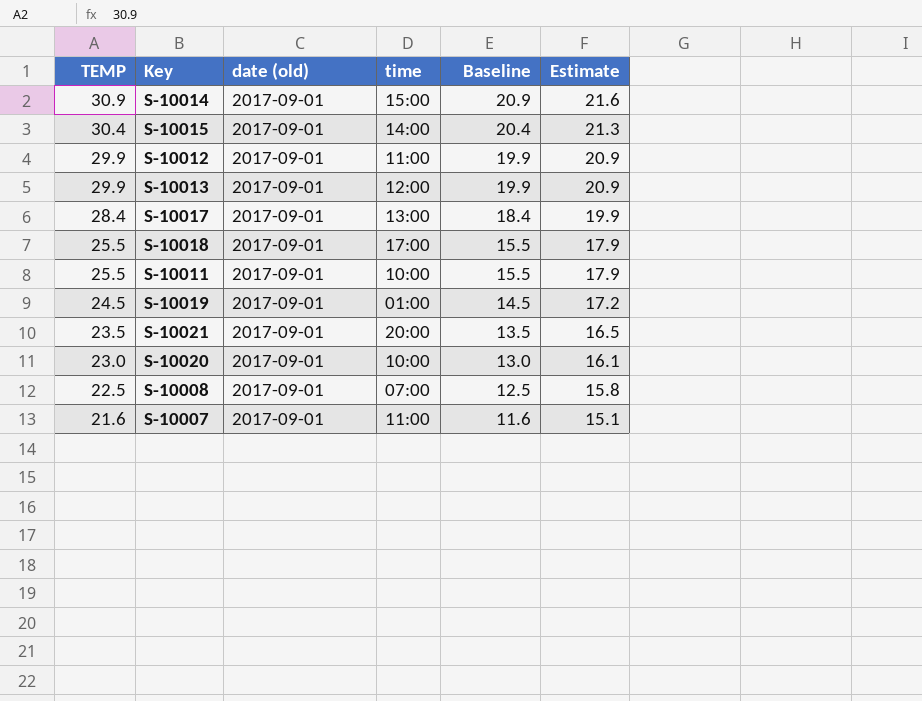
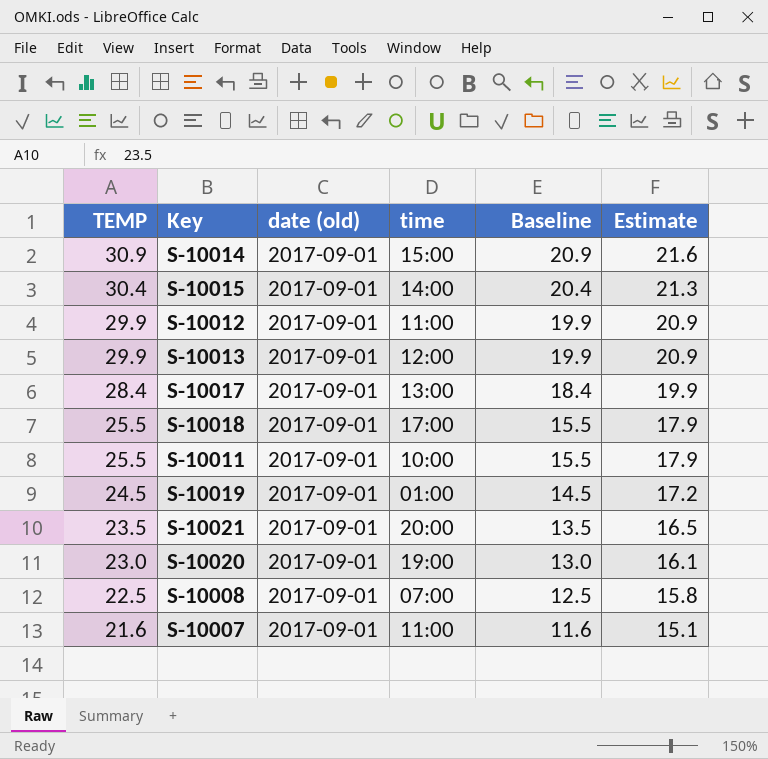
S-10020 | time: 10:00 -> 19:00

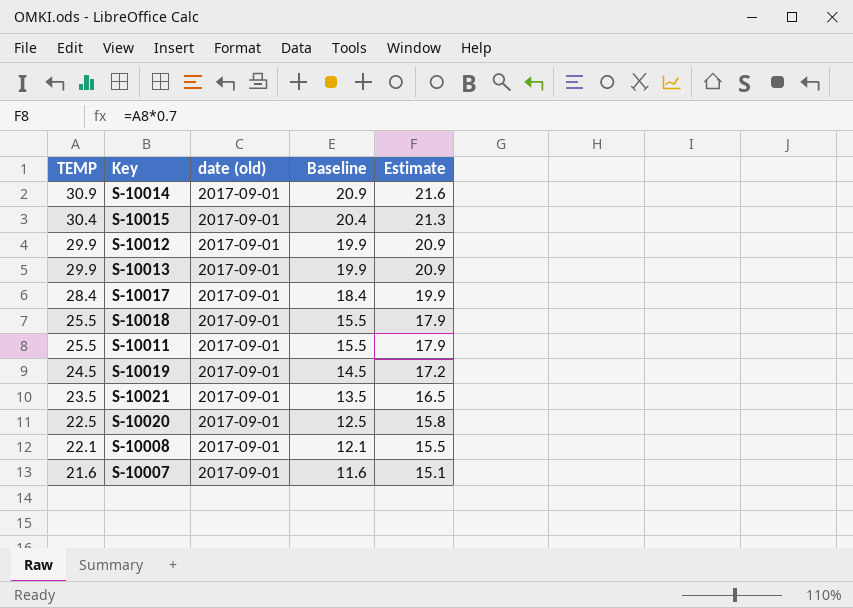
column time | position: 4 -> none
S-10020 | TEMP: 23.0 -> 22.5
S-10020 | Baseline: 13.0 -> 12.5
S-10020 | Estimate: 16.1 -> 15.8
S-10008 | TEMP: 22.5 -> 22.1
S-10008 | Baseline: 12.5 -> 12.1
S-10008 | Estimate: 15.8 -> 15.5

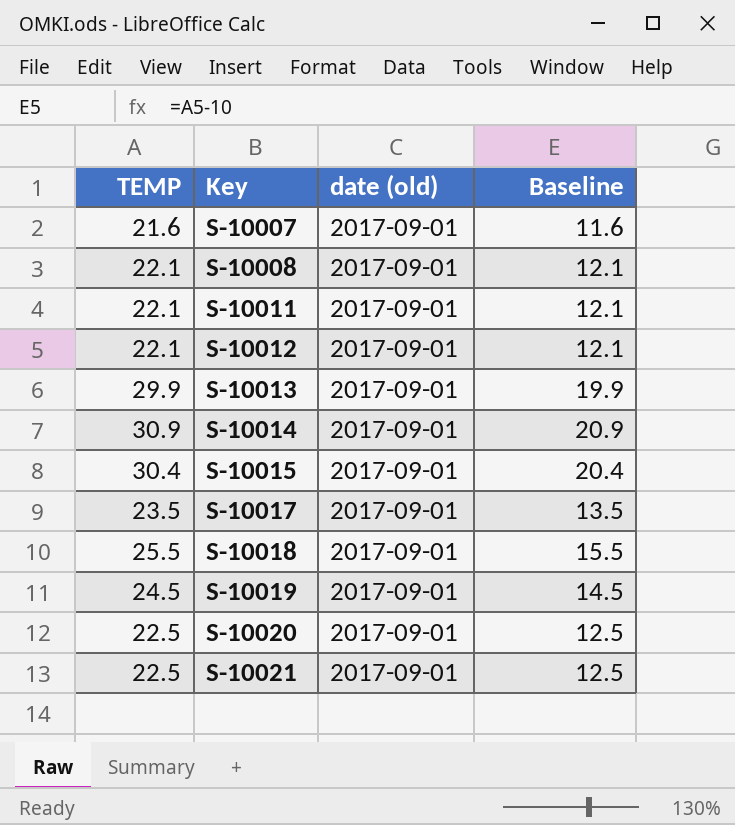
row order: TEMP descending -> Key ascending
column Estimate | formula: [TEMP] * 0.7 -> none
S-10011 | TEMP: 25.5 -> 22.1
S-10011 | Baseline: 15.5 -> 12.1
S-10012 | TEMP: 29.9 -> 22.1
S-10012 | Baseline: 19.9 -> 12.1
S-10017 | TEMP: 28.4 -> 23.5
S-10017 | Baseline: 18.4 -> 13.5
S-10021 | TEMP: 23.5 -> 22.5
S-10021 | Baseline: 13.5 -> 12.5

